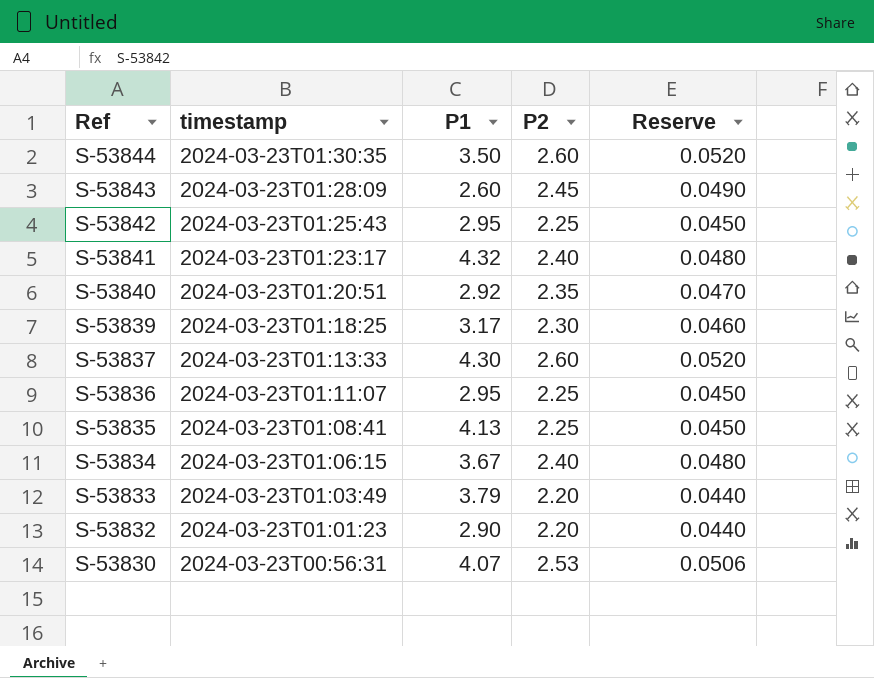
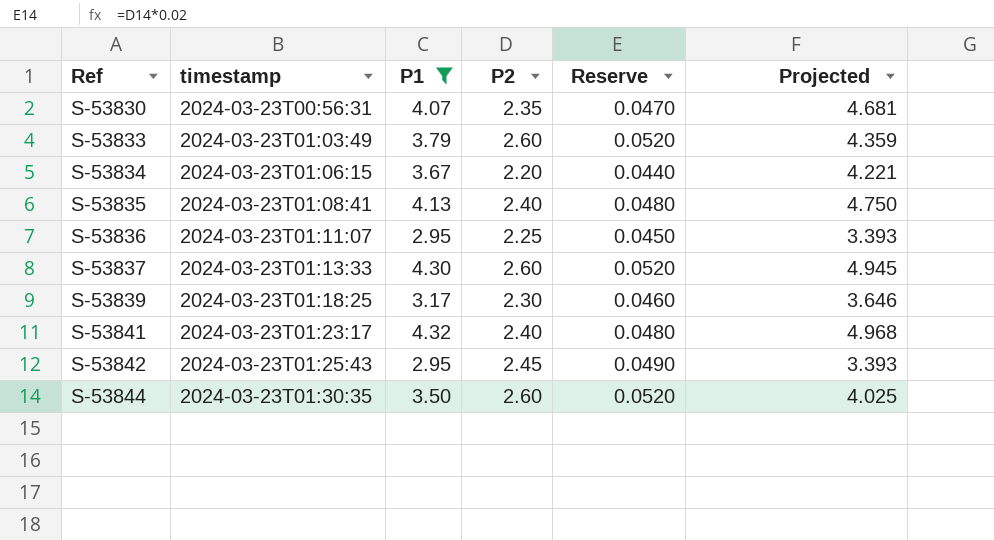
filter: none -> P1 >= 2.95
row order: Ref descending -> Ref ascending
column Projected | formula: none -> [P1] * 1.15
S-53830 | P2: 2.53 -> 2.35
S-53830 | Reserve: 0.0506 -> 0.0470
S-53833 | P2: 2.20 -> 2.60
S-53833 | Reserve: 0.0440 -> 0.0520
S-53834 | P2: 2.40 -> 2.20
S-53834 | Reserve: 0.0480 -> 0.0440
S-53835 | P2: 2.25 -> 2.40
S-53835 | Reserve: 0.0450 -> 0.0480
S-53842 | P2: 2.25 -> 2.45
S-53842 | Reserve: 0.0450 -> 0.0490

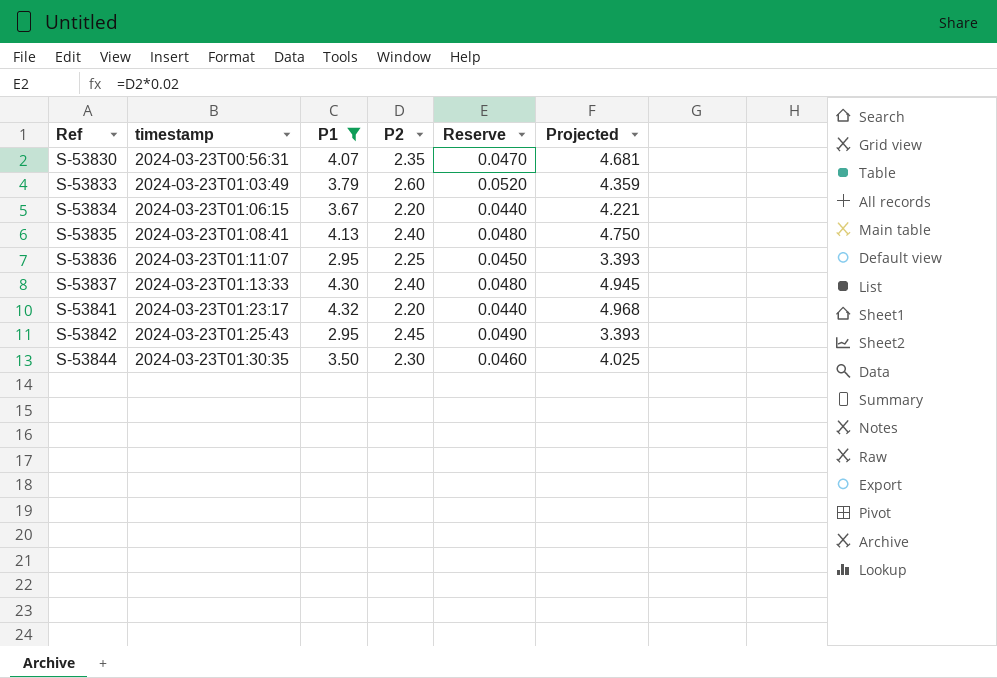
row S-53839: 2024-03-23T01:18:25 | 3.17 | 2.30 | 0.0460 | 3.646 -> none
S-53837 | P2: 2.60 -> 2.40
S-53837 | Reserve: 0.0520 -> 0.0480
S-53841 | P2: 2.40 -> 2.20
S-53841 | Reserve: 0.0480 -> 0.0440
S-53844 | P2: 2.60 -> 2.30
S-53844 | Reserve: 0.0520 -> 0.0460

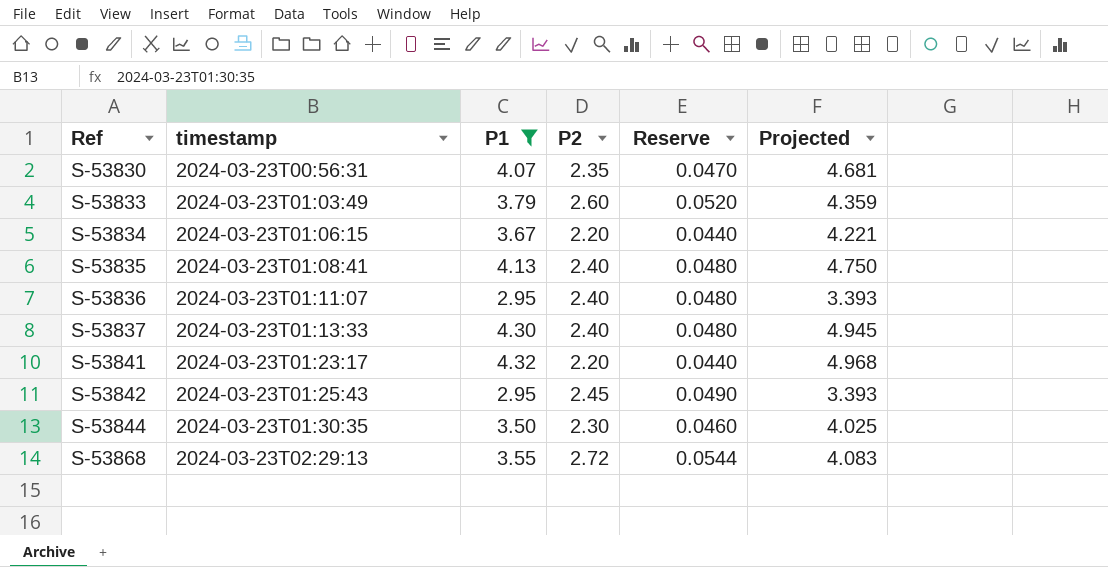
S-53836 | P2: 2.25 -> 2.40
S-53836 | Reserve: 0.0450 -> 0.0480
row S-53868: none -> 2024-03-23T02:29:13 | 3.55 | 2.72 | 0.0544 | 4.083

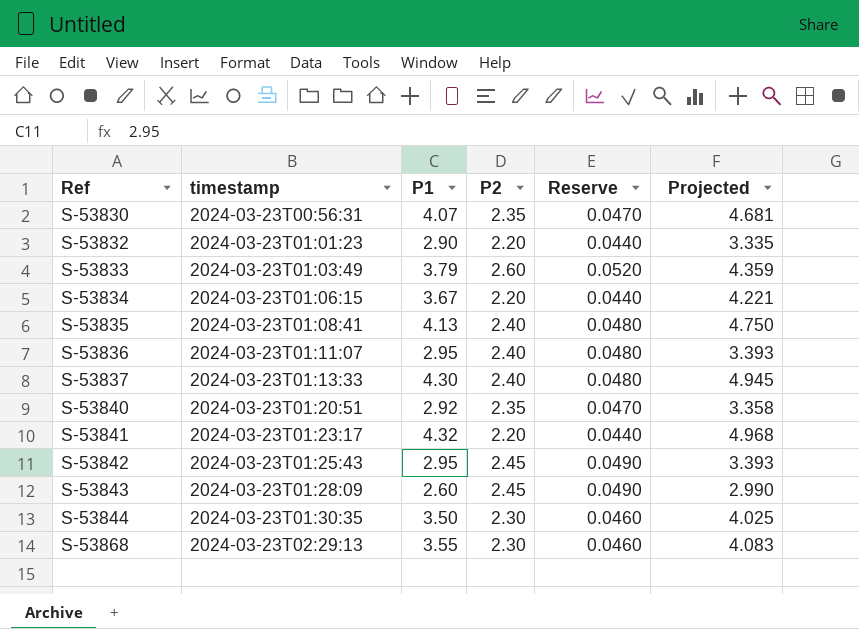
filter: P1 >= 2.95 -> none
S-53868 | P2: 2.72 -> 2.30
S-53868 | Reserve: 0.0544 -> 0.0460

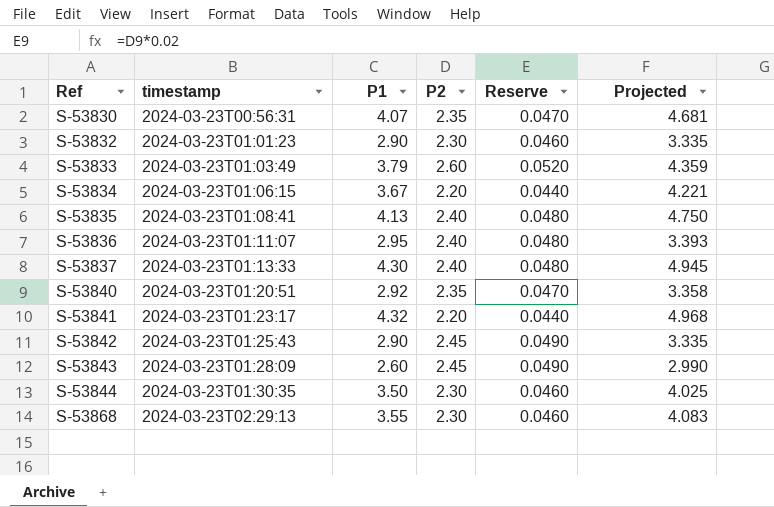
S-53832 | P2: 2.20 -> 2.30
S-53832 | Reserve: 0.0440 -> 0.0460
S-53842 | P1: 2.95 -> 2.90
S-53842 | Projected: 3.393 -> 3.335

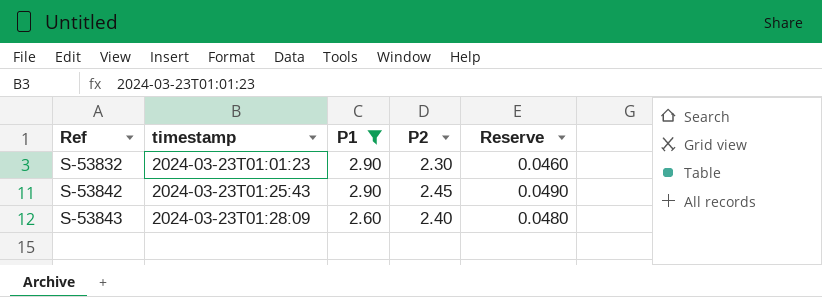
filter: none -> P1 <= 2.90
column Projected | formula: [P1] * 1.15 -> none
S-53843 | P2: 2.45 -> 2.40
S-53843 | Reserve: 0.0490 -> 0.0480

